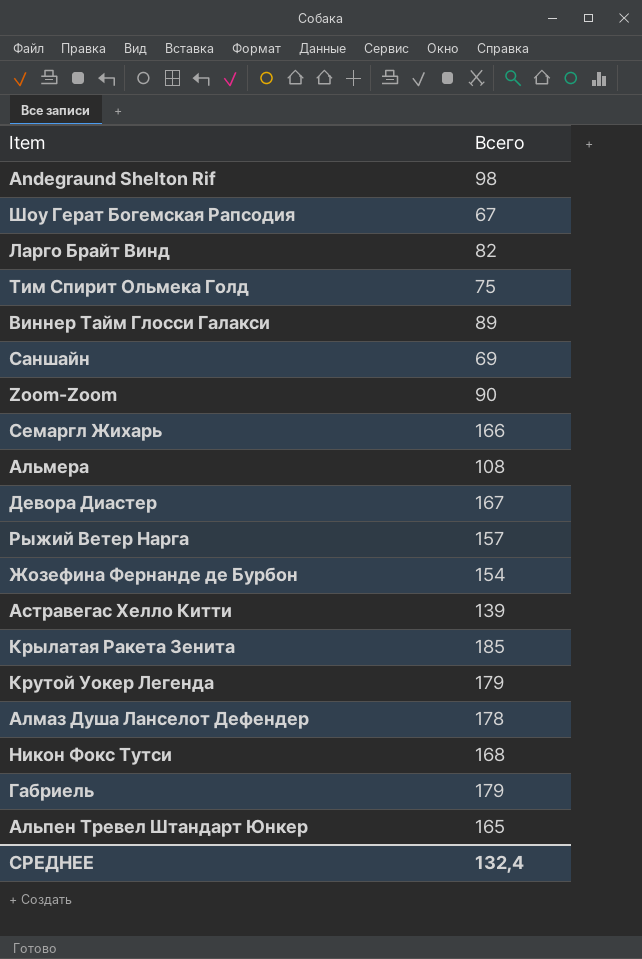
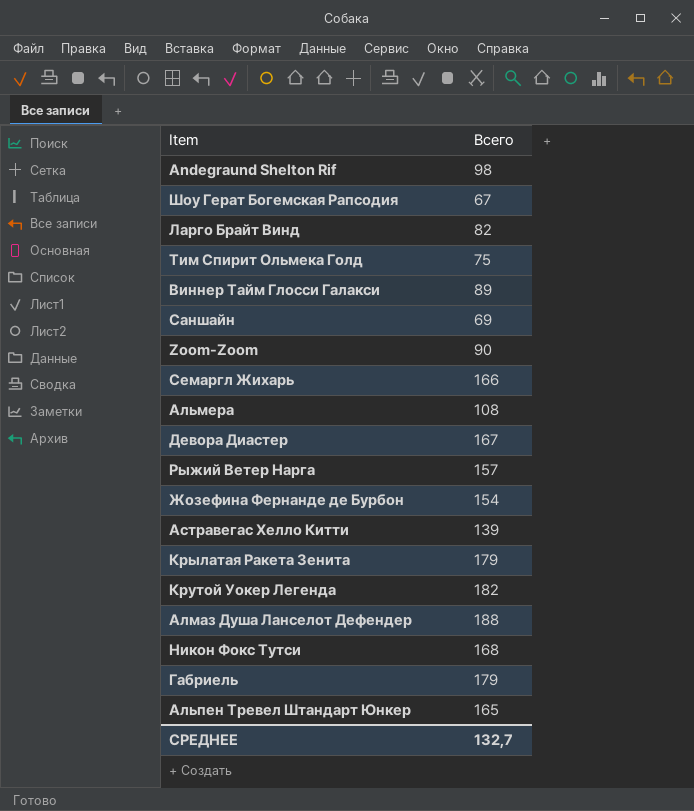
Крылатая Ракета Зенита | Всего: 185 -> 179
Крутой Уокер Легенда | Всего: 179 -> 182
Алмаз Душа Ланселот Дефендер | Всего: 178 -> 188
СРЕДНЕЕ | Всего: 132,4 -> 132,7

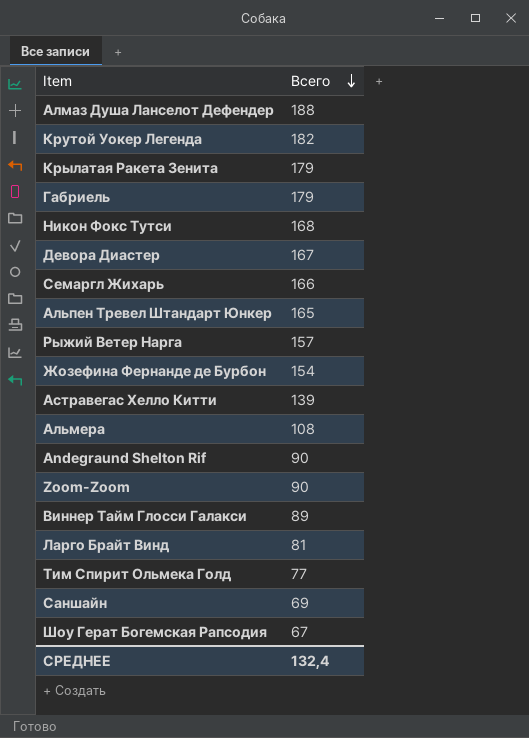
row order: none -> Всего descending
Andegraund Shelton Rif | Всего: 98 -> 90
Ларго Брайт Винд | Всего: 82 -> 81
Тим Спирит Ольмека Голд | Всего: 75 -> 77
СРЕДНЕЕ | Всего: 132,7 -> 132,4

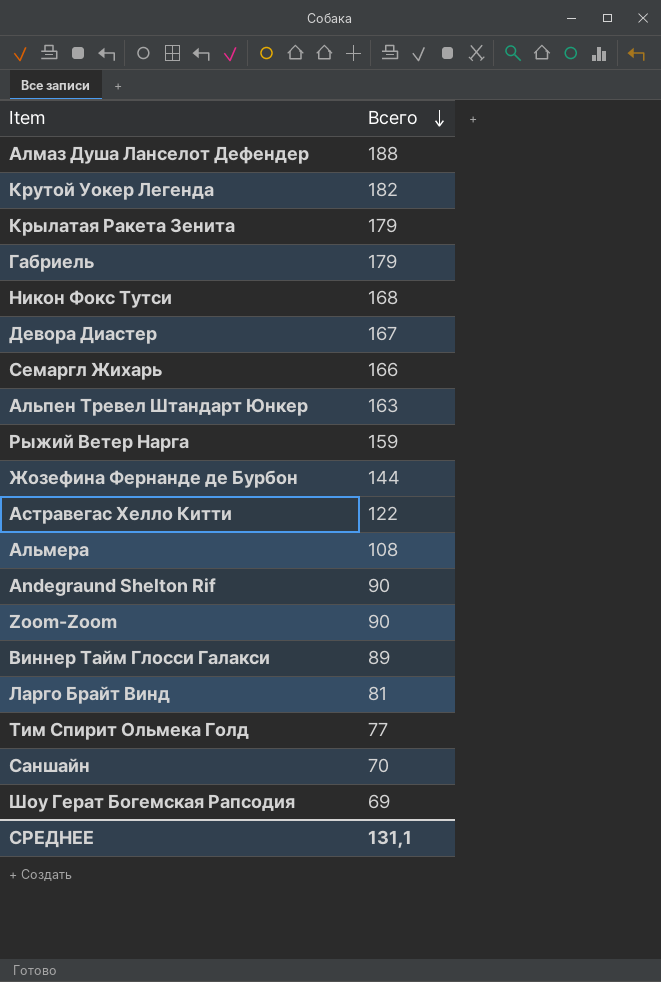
Альпен Тревел Штандарт Юнкер | Всего: 165 -> 163
Рыжий Ветер Нарга | Всего: 157 -> 159
Жозефина Фернанде де Бурбон | Всего: 154 -> 144
Астравегас Хелло Китти | Всего: 139 -> 122
Саншайн | Всего: 69 -> 70
Шоу Герат Богемская Рапсодия | Всего: 67 -> 69
СРЕДНЕЕ | Всего: 132,4 -> 131,1

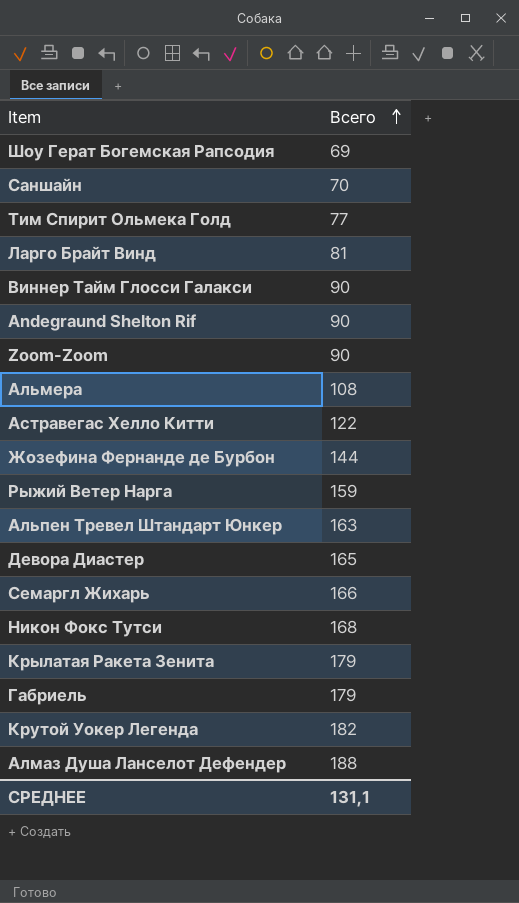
row order: Всего descending -> Всего ascending
Виннер Тайм Глосси Галакси | Всего: 89 -> 90
Девора Диастер | Всего: 167 -> 165

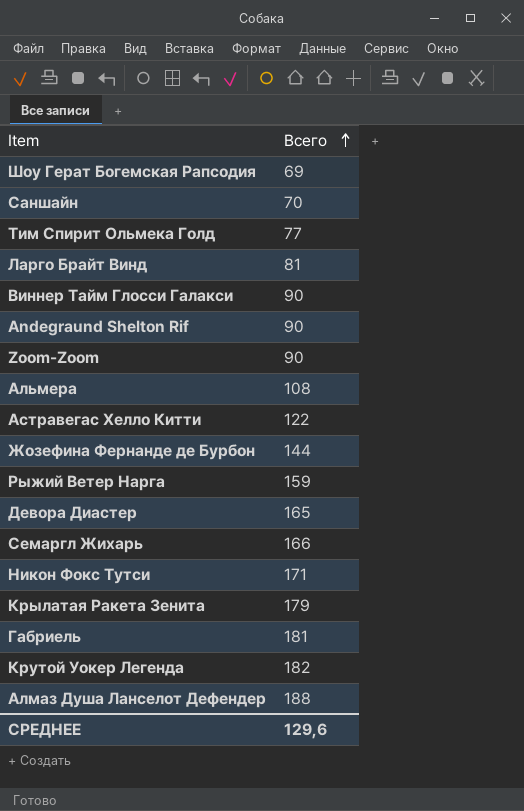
row Альпен Тревел Штандарт Юнкер: 163 -> none
Никон Фокс Тутси | Всего: 168 -> 171
Габриель | Всего: 179 -> 181
СРЕДНЕЕ | Всего: 131,1 -> 129,6

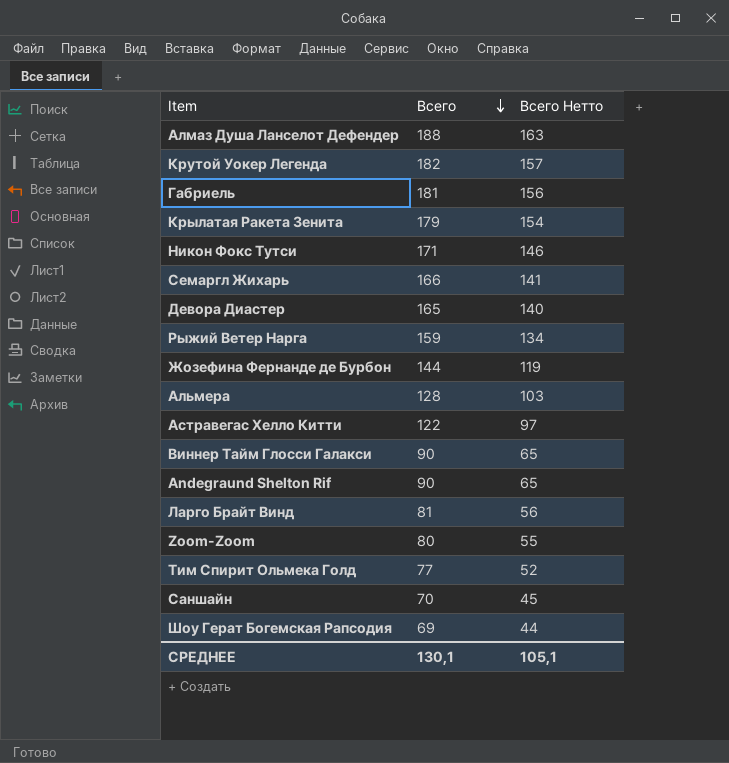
row order: Всего ascending -> Всего descending
column Всего Нетто | formula: none -> [Всего] - 25
Альмера | Всего: 108 -> 128
Zoom-Zoom | Всего: 90 -> 80
СРЕДНЕЕ | Всего: 129,6 -> 130,1

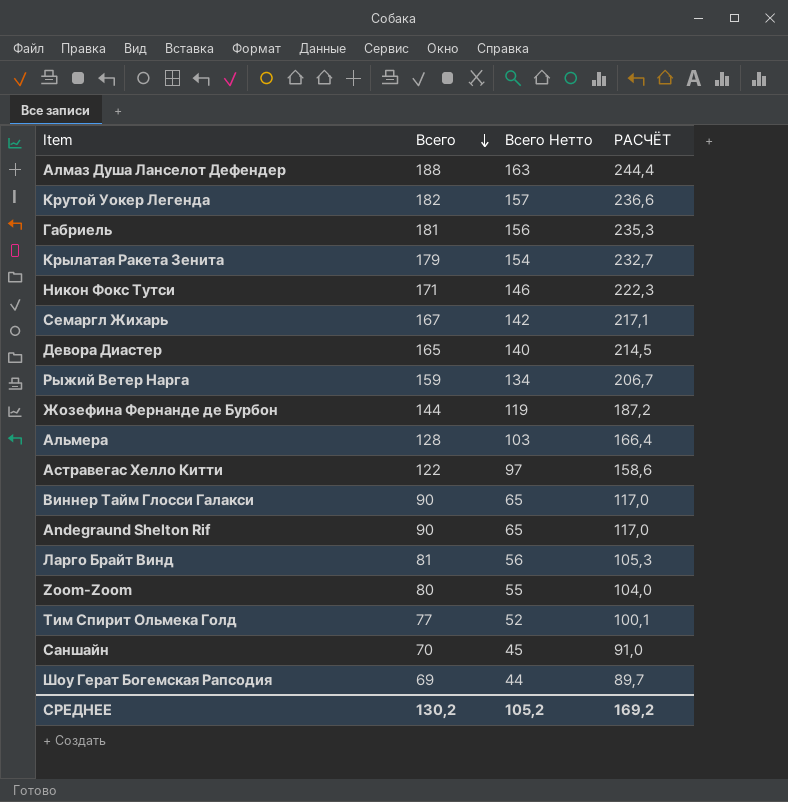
column РАСЧЁТ | formula: none -> [Всего] * 1,3
Семаргл Жихарь | Всего: 166 -> 167
Семаргл Жихарь | Всего Нетто: 141 -> 142
СРЕДНЕЕ | Всего: 130,1 -> 130,2
СРЕДНЕЕ | Всего Нетто: 105,1 -> 105,2

